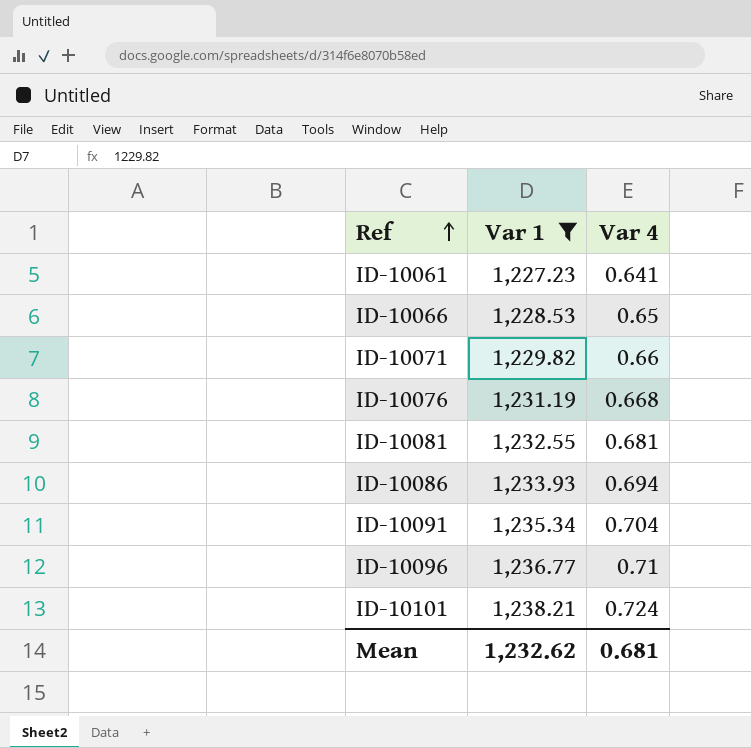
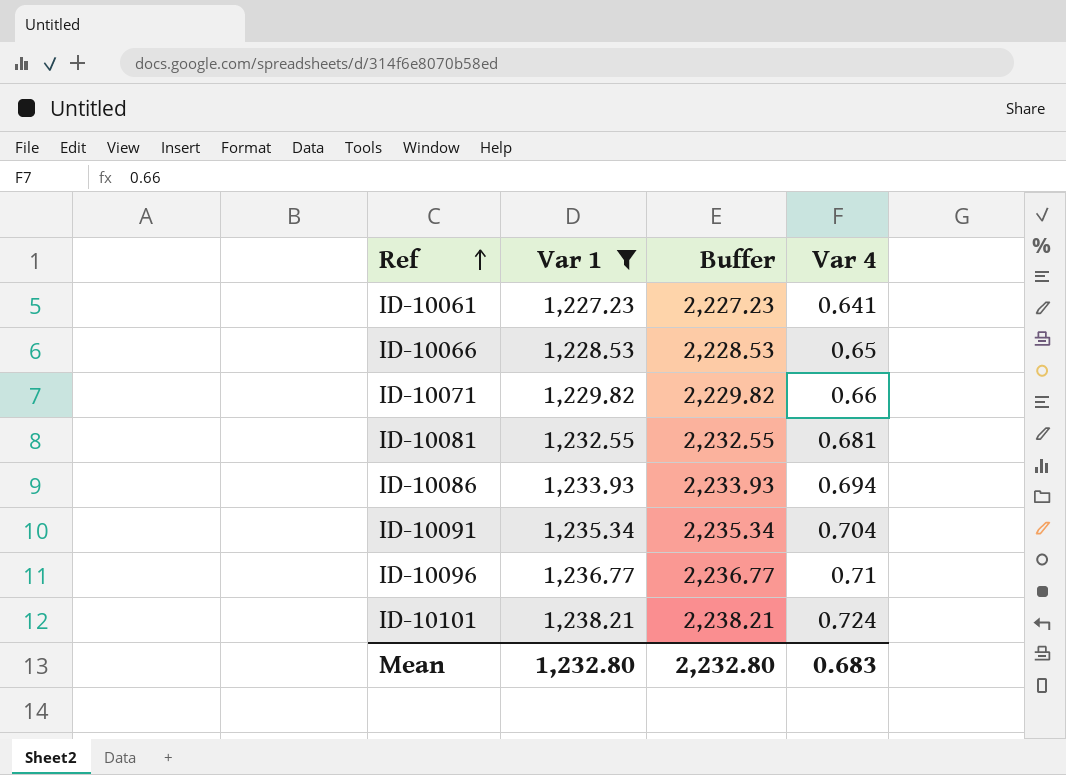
column Buffer | formula: none -> [Var 1] + 1000
row ID-10076: 1,231.19 | 0.668 -> none
Mean | Var 1: 1,232.62 -> 1,232.80
Mean | Var 4: 0.681 -> 0.683

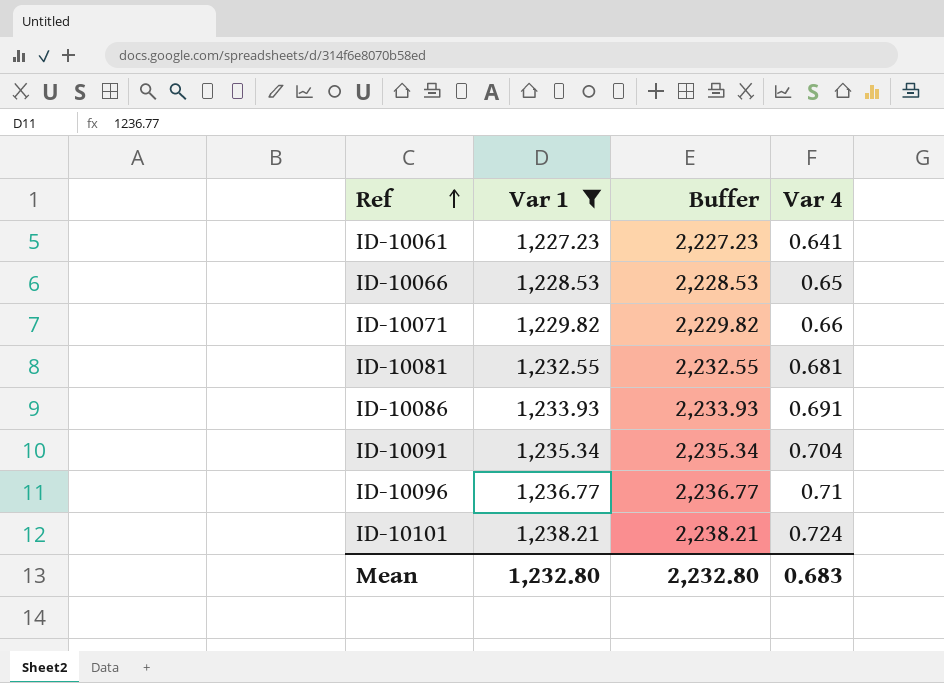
ID-10086 | Var 4: 0.694 -> 0.691

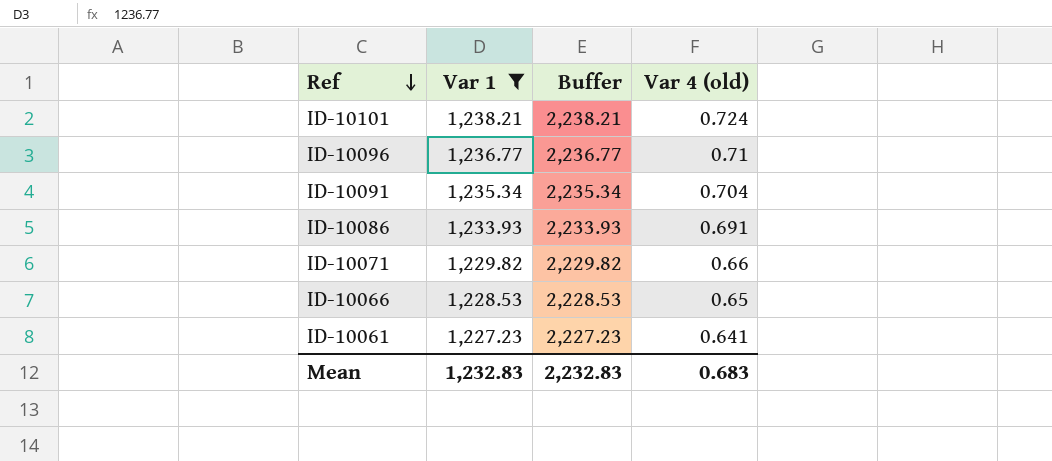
row order: Ref ascending -> Ref descending
column name: Var 4 -> Var 4 (old)
row ID-10081: 1,232.55 | 2,232.55 | 0.681 -> none
Mean | Var 1: 1,232.80 -> 1,232.83
Mean | Buffer: 2,232.80 -> 2,232.83

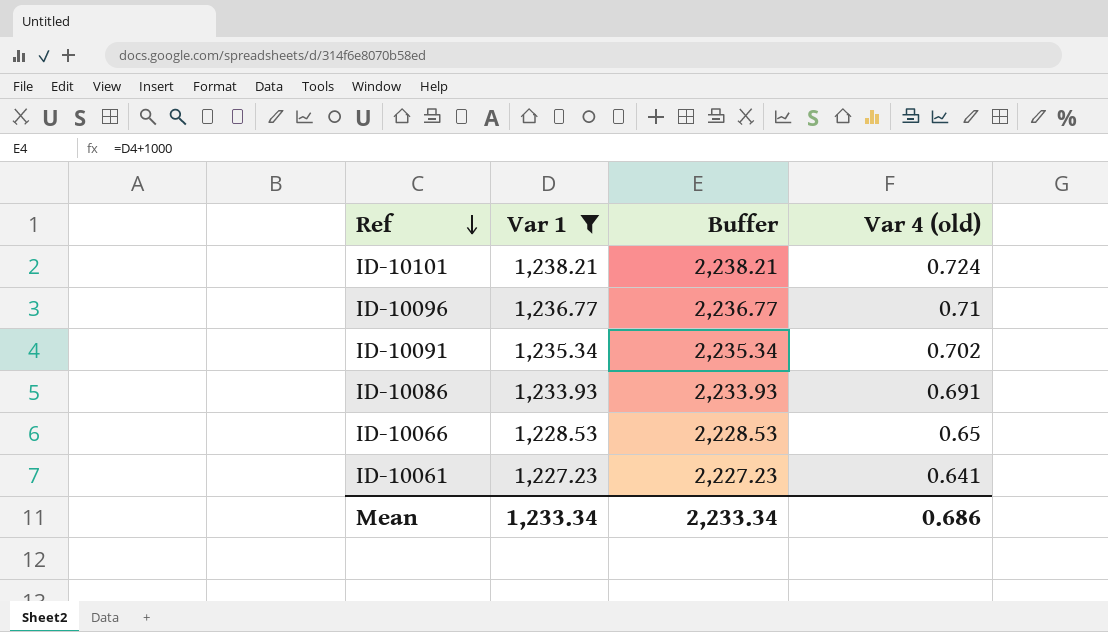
row ID-10071: 1,229.82 | 2,229.82 | 0.66 -> none
ID-10091 | Var 4 (old): 0.704 -> 0.702
Mean | Var 1: 1,232.83 -> 1,233.34
Mean | Buffer: 2,232.83 -> 2,233.34
Mean | Var 4 (old): 0.683 -> 0.686

